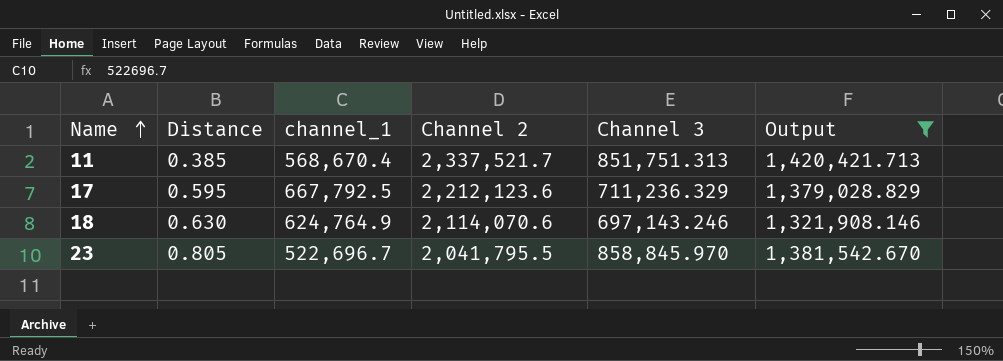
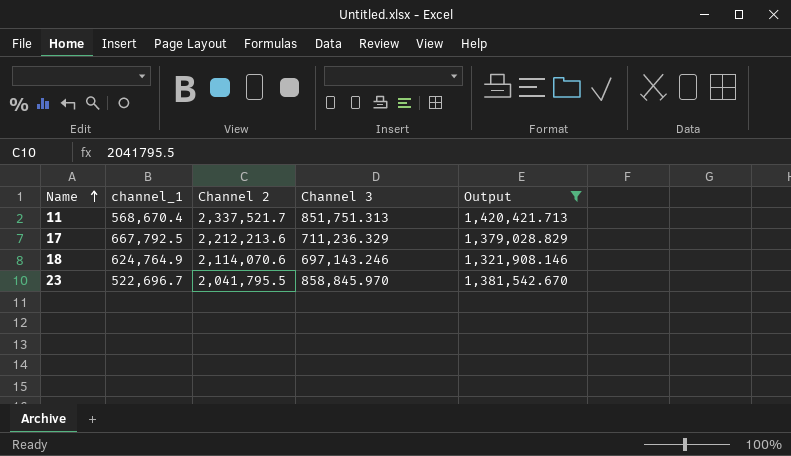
column Distance | position: 2 -> none
17 | Channel 2: 2,212,123.6 -> 2,212,213.6

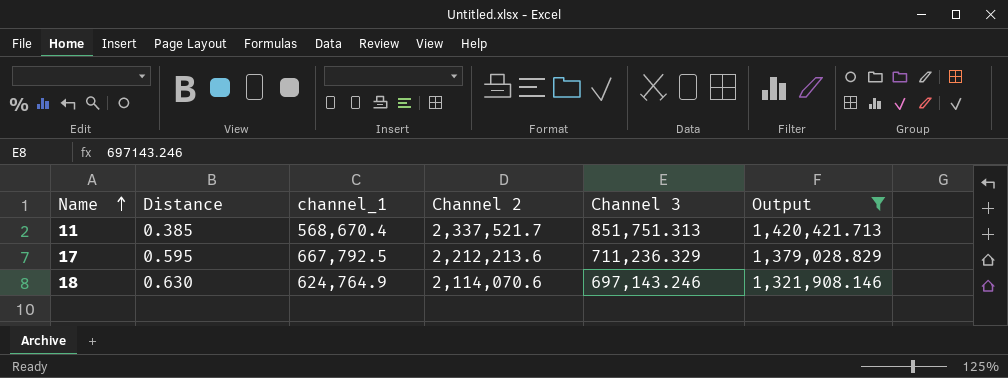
column Distance | position: none -> 2
row 23: 522,696.7 | 2,041,795.5 | 858,845.970 | 1,381,542.670 -> none

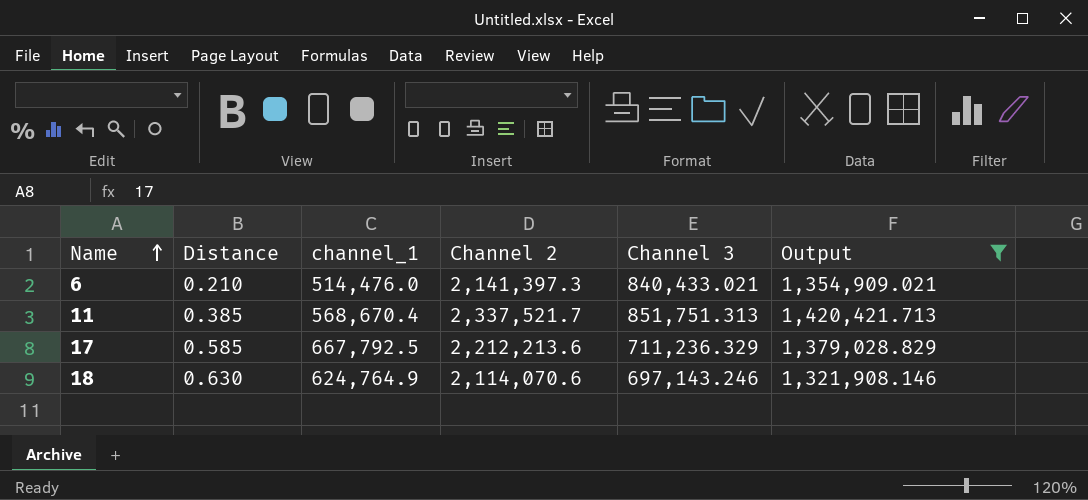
row 6: none -> 0.210 | 514,476.0 | 2,141,397.3 | 840,433.021 | 1,354,909.021
17 | Distance: 0.595 -> 0.585

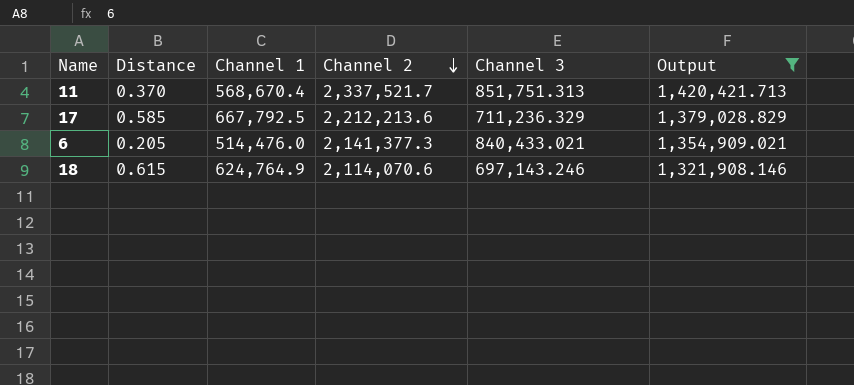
row order: Name ascending -> Channel 2 descending
column name: channel_1 -> Channel 1
11 | Distance: 0.385 -> 0.370
6 | Distance: 0.210 -> 0.205
6 | Channel 2: 2,141,397.3 -> 2,141,377.3
18 | Distance: 0.630 -> 0.615

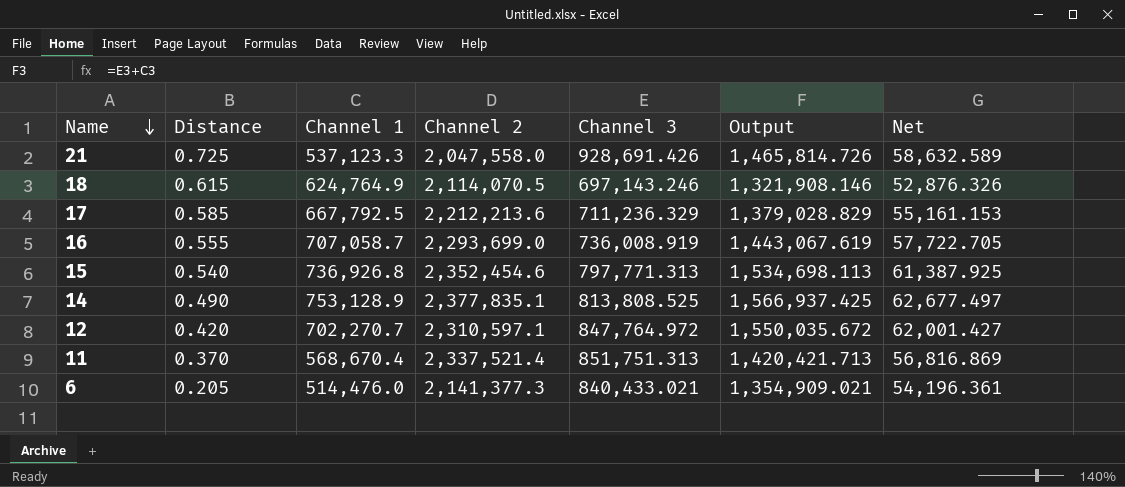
filter: Output <= 1,420,421.713 -> none
row order: Channel 2 descending -> Name descending
column Net | formula: none -> [Output] * 0.04
18 | Channel 2: 2,114,070.6 -> 2,114,070.5
11 | Channel 2: 2,337,521.7 -> 2,337,521.4

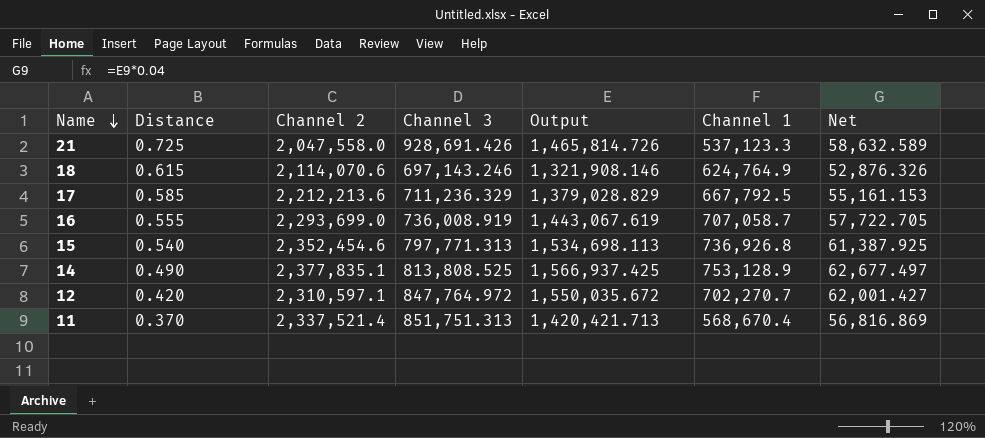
column Channel 1 | position: 3 -> 6
row 6: 0.205 | 514,476.0 | 2,141,377.3 | 840,433.021 | 1,354,909.021 | 54,196.361 -> none
18 | Channel 2: 2,114,070.5 -> 2,114,070.6

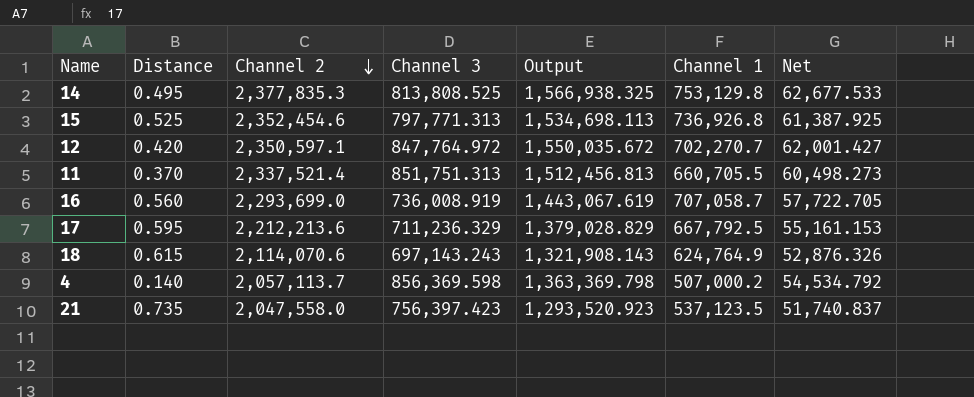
row order: Name descending -> Channel 2 descending
14 | Distance: 0.490 -> 0.495
14 | Channel 2: 2,377,835.1 -> 2,377,835.3
14 | Output: 1,566,937.425 -> 1,566,938.325
14 | Channel 1: 753,128.9 -> 753,129.8
14 | Net: 62,677.497 -> 62,677.533
15 | Distance: 0.540 -> 0.525
12 | Channel 2: 2,310,597.1 -> 2,350,597.1
11 | Output: 1,420,421.713 -> 1,512,456.813
11 | Channel 1: 568,670.4 -> 660,705.5
11 | Net: 56,816.869 -> 60,498.273
16 | Distance: 0.555 -> 0.560
17 | Distance: 0.585 -> 0.595
18 | Channel 3: 697,143.246 -> 697,143.243
18 | Output: 1,321,908.146 -> 1,321,908.143
row 4: none -> 0.140 | 2,057,113.7 | 856,369.598 | 1,363,369.798 | 507,000.2 | 54,534.792
21 | Distance: 0.725 -> 0.735
21 | Channel 3: 928,691.426 -> 756,397.423
21 | Output: 1,465,814.726 -> 1,293,520.923
21 | Channel 1: 537,123.3 -> 537,123.5
21 | Net: 58,632.589 -> 51,740.837

